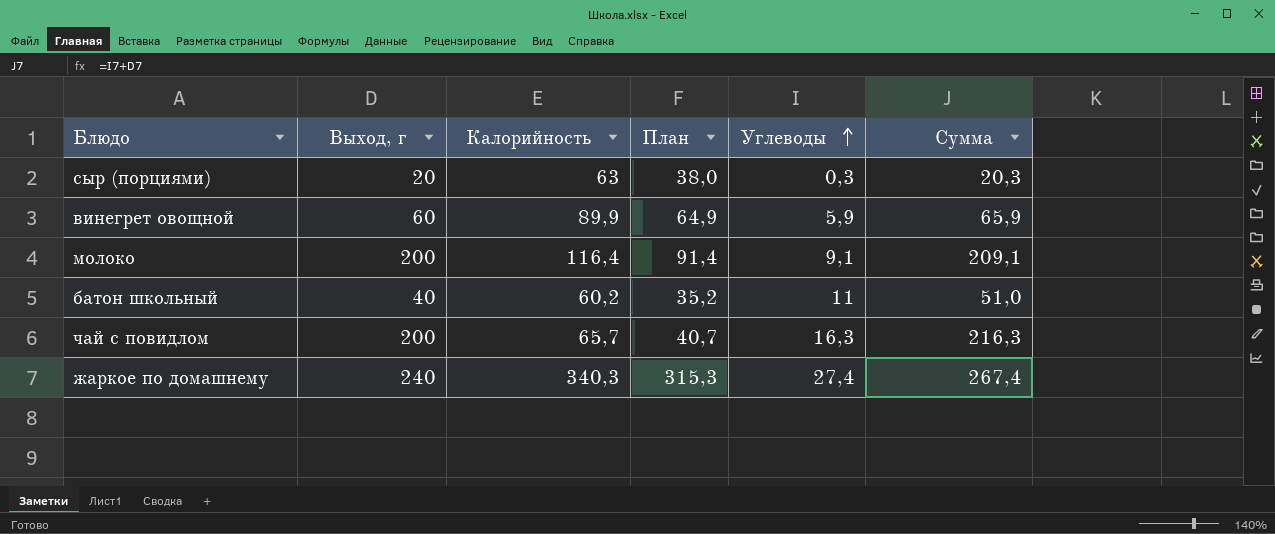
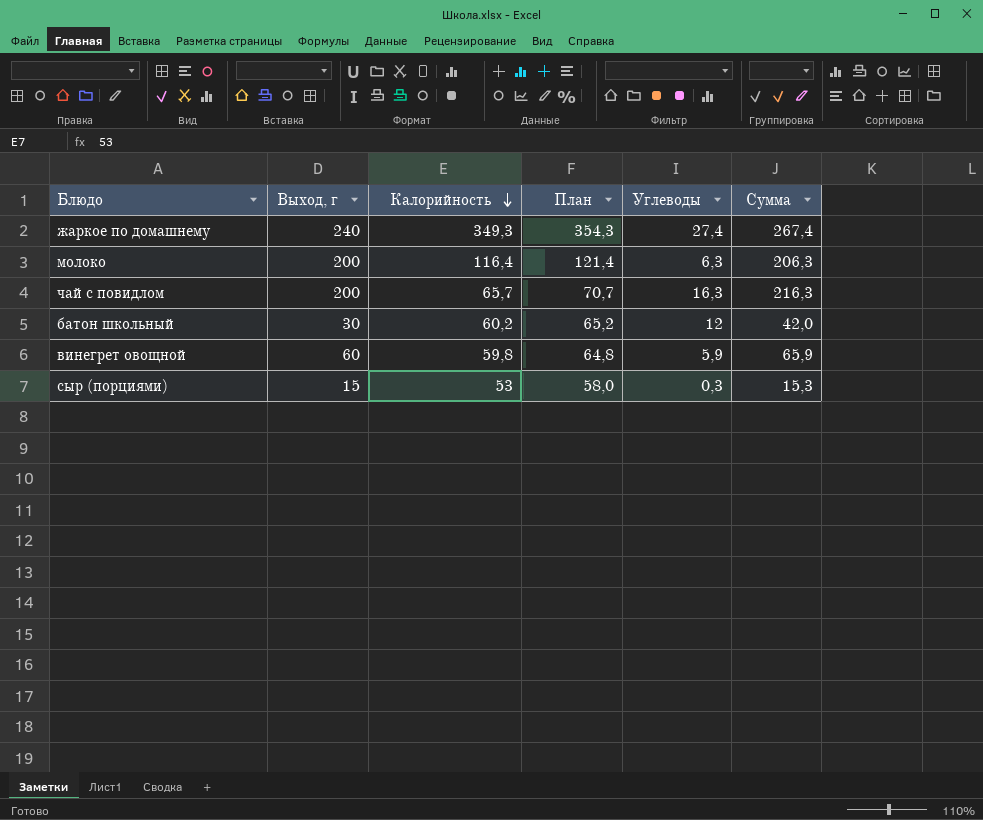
row order: Углеводы ascending -> Калорийность descending
column План | formula: [Калорийность] - 25 -> [Калорийность] + 5
жаркое по домашнему | Калорийность: 340,3 -> 349,3
молоко | Углеводы: 9,1 -> 6,3
молоко | Сумма: 209,1 -> 206,3
батон школьный | Выход, г: 40 -> 30
батон школьный | Углеводы: 11 -> 12
батон школьный | Сумма: 51,0 -> 42,0
винегрет овощной | Калорийность: 89,9 -> 59,8
сыр (порциями) | Выход, г: 20 -> 15
сыр (порциями) | Калорийность: 63 -> 53
сыр (порциями) | Сумма: 20,3 -> 15,3

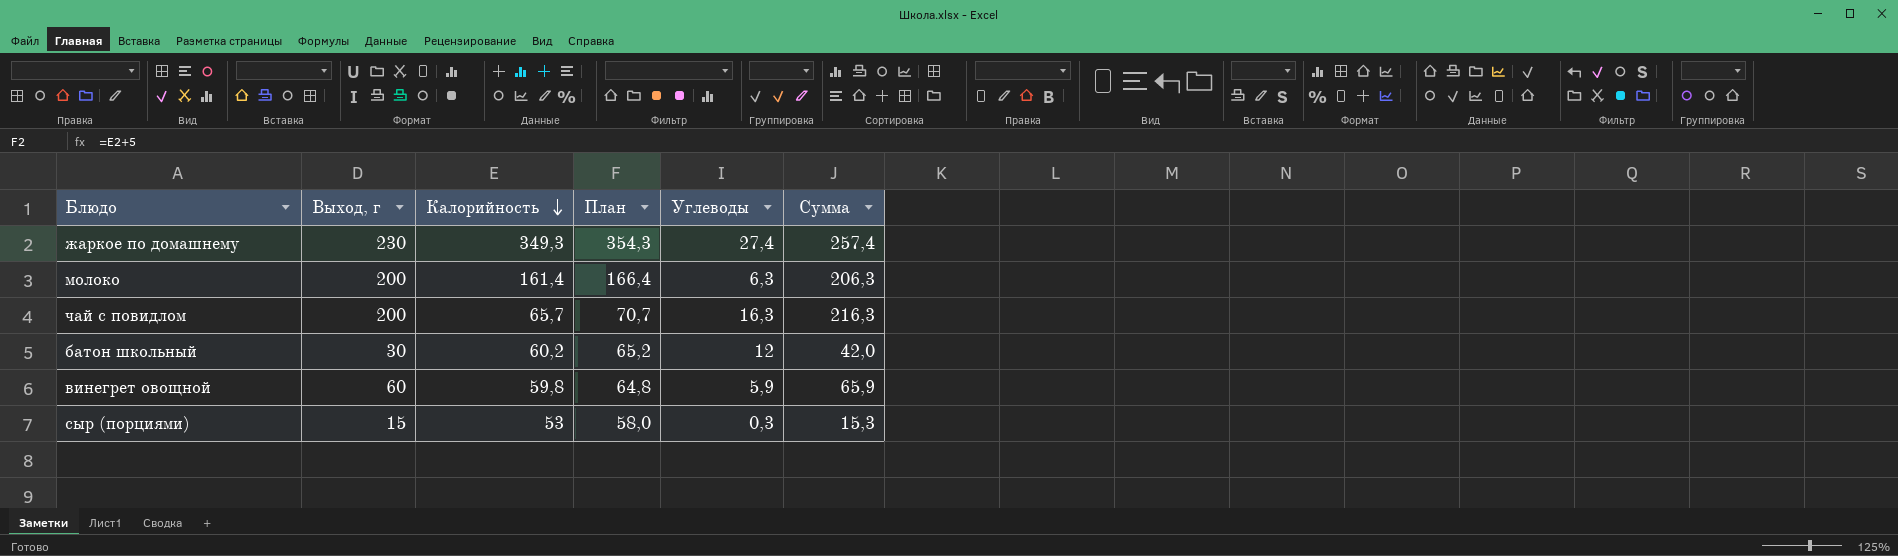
жаркое по домашнему | Выход, г: 240 -> 230
жаркое по домашнему | Сумма: 267,4 -> 257,4
молоко | Калорийность: 116,4 -> 161,4
молоко | План: 121,4 -> 166,4

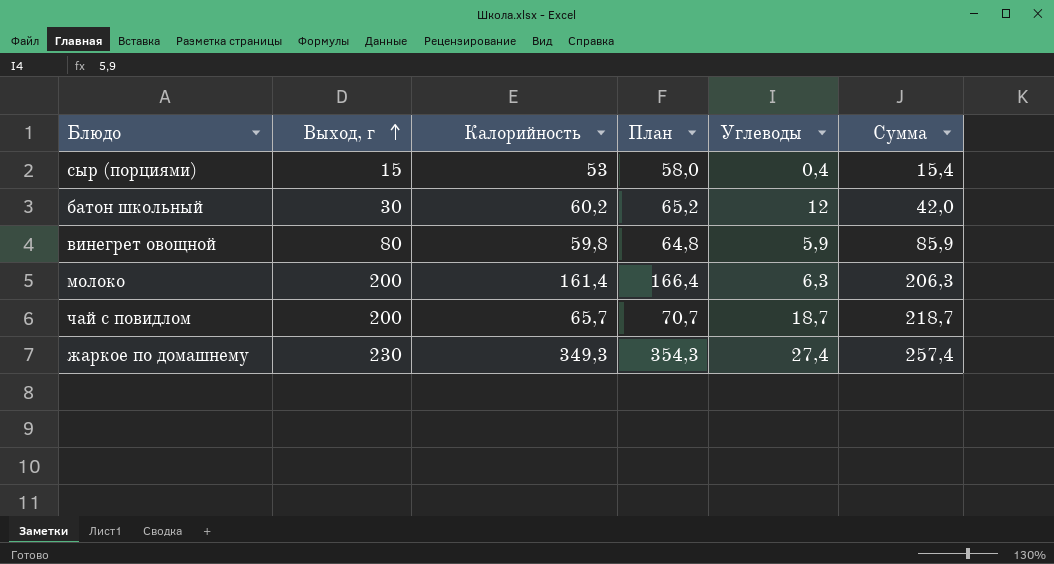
row order: Калорийность descending -> Выход, г ascending
сыр (порциями) | Углеводы: 0,3 -> 0,4
сыр (порциями) | Сумма: 15,3 -> 15,4
винегрет овощной | Выход, г: 60 -> 80
винегрет овощной | Сумма: 65,9 -> 85,9
чай с повидлом | Углеводы: 16,3 -> 18,7
чай с повидлом | Сумма: 216,3 -> 218,7

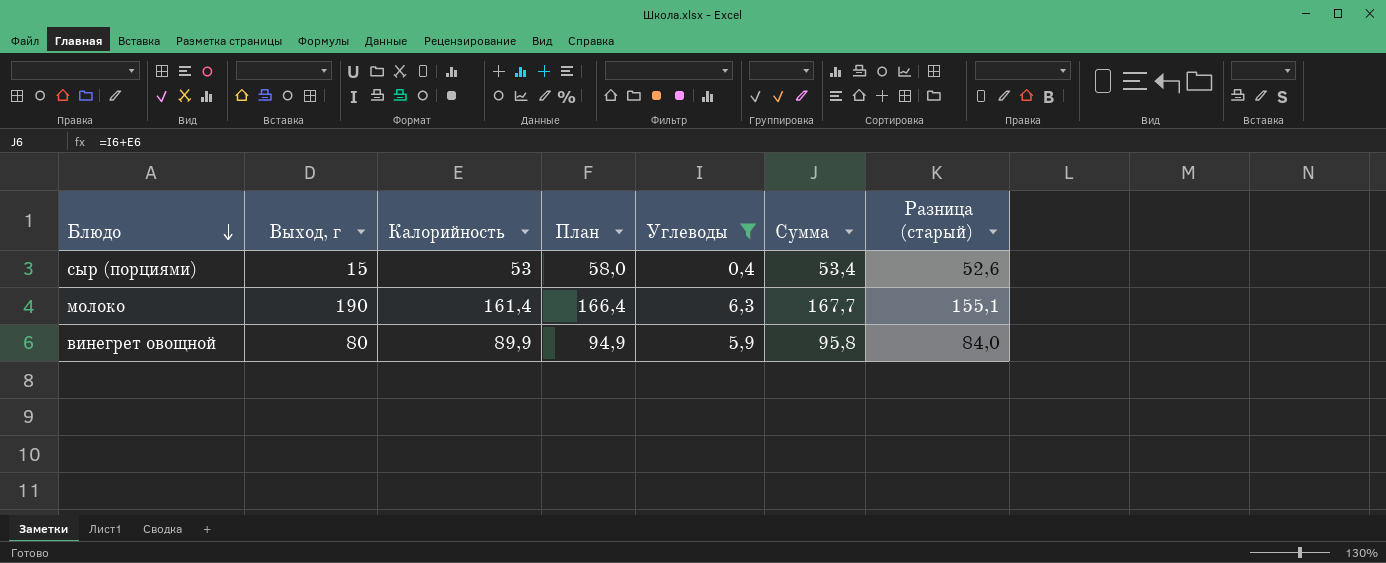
filter: none -> Углеводы <= 6,3
row order: Выход, г ascending -> Блюдо descending
column Сумма | formula: [Выход, г] + [Углеводы] -> [Калорийность] + [Углеводы]
column Разница (старый) | formula: none -> [Калорийность] - [Углеводы]
молоко | Выход, г: 200 -> 190
винегрет овощной | Калорийность: 59,8 -> 89,9
винегрет овощной | План: 64,8 -> 94,9

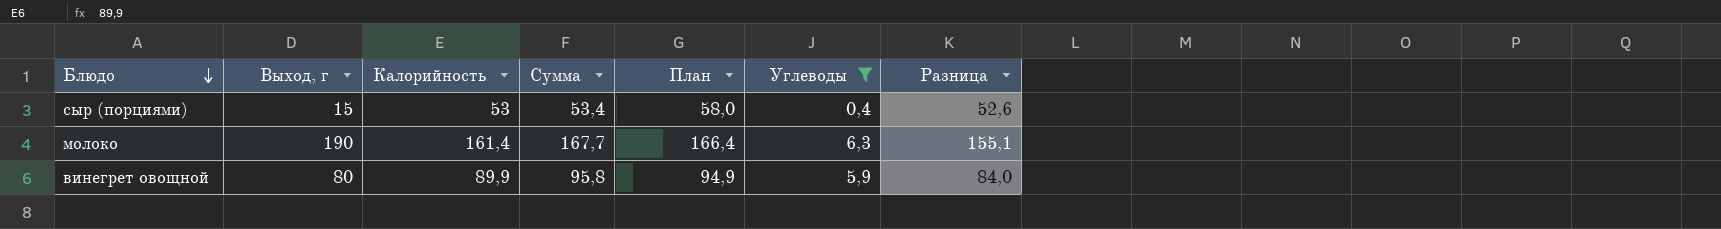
column Сумма | position: 6 -> 4
column name: Разница (старый) -> Разница

